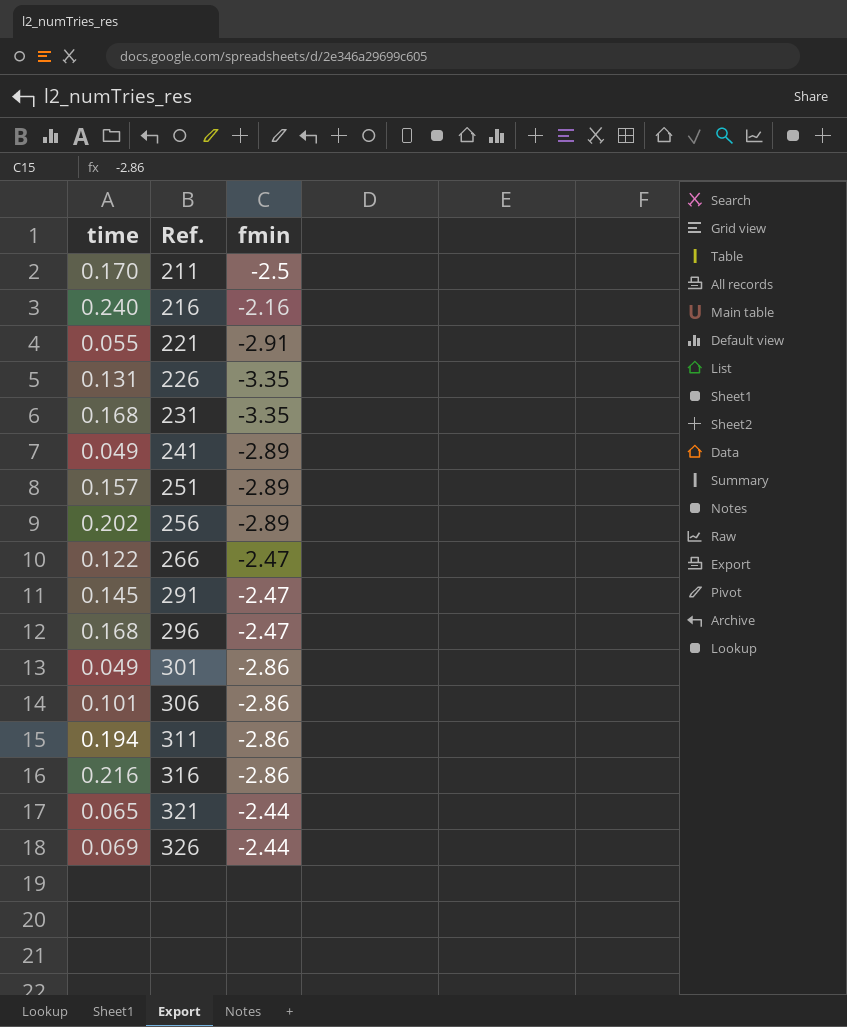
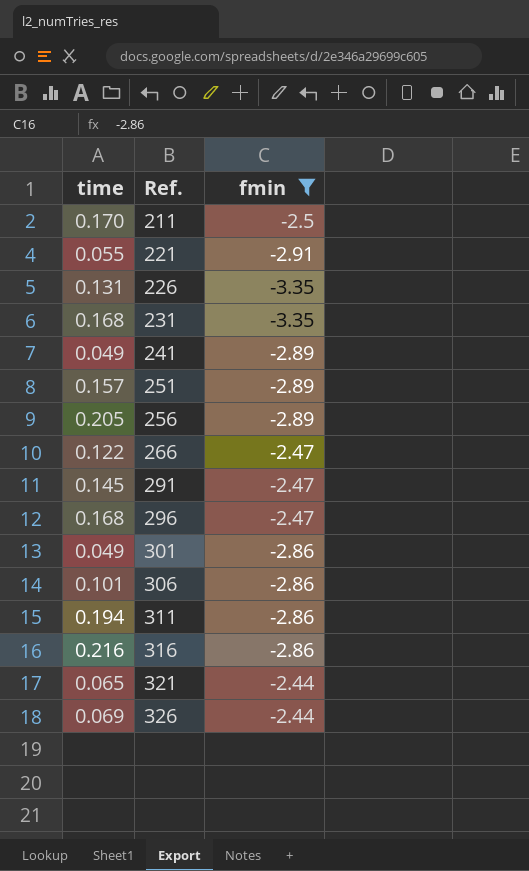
filter: none -> fmin != -2.16
256 | time: 0.202 -> 0.205

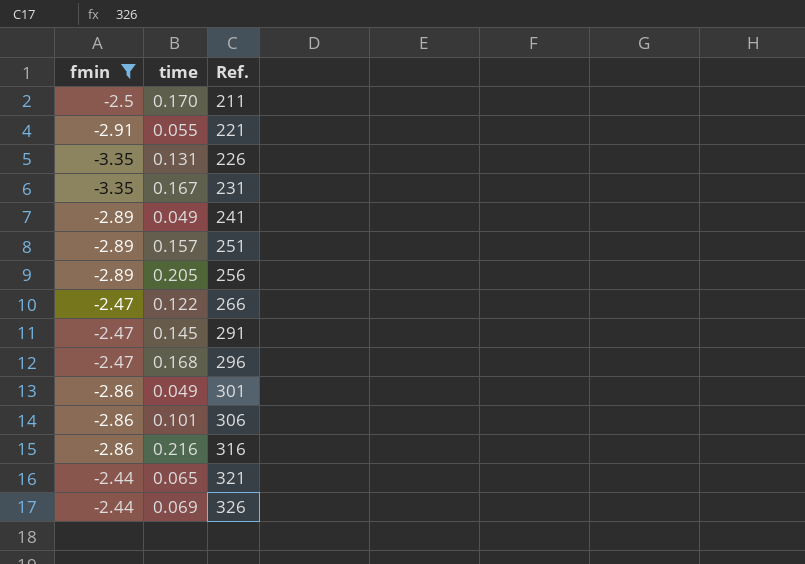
column fmin | position: 3 -> 1
row 311: 0.194 | -2.86 -> none
231 | time: 0.168 -> 0.167

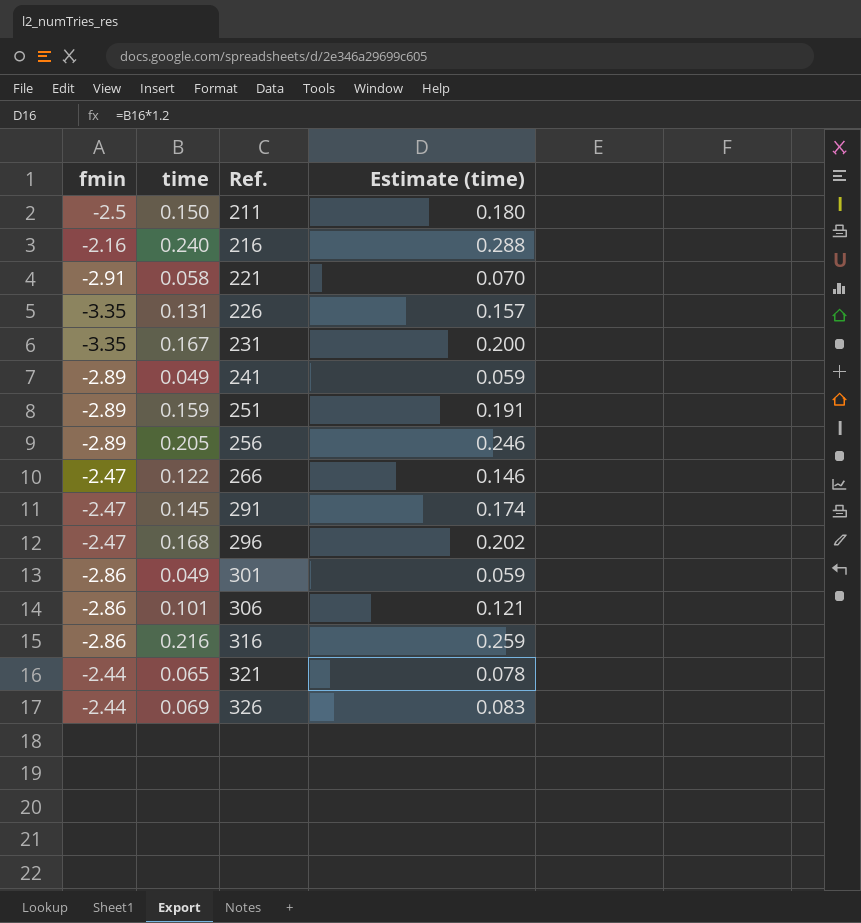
filter: fmin != -2.16 -> none
column Estimate (time) | formula: none -> [time] * 1.2
211 | time: 0.170 -> 0.150
221 | time: 0.055 -> 0.058
251 | time: 0.157 -> 0.159

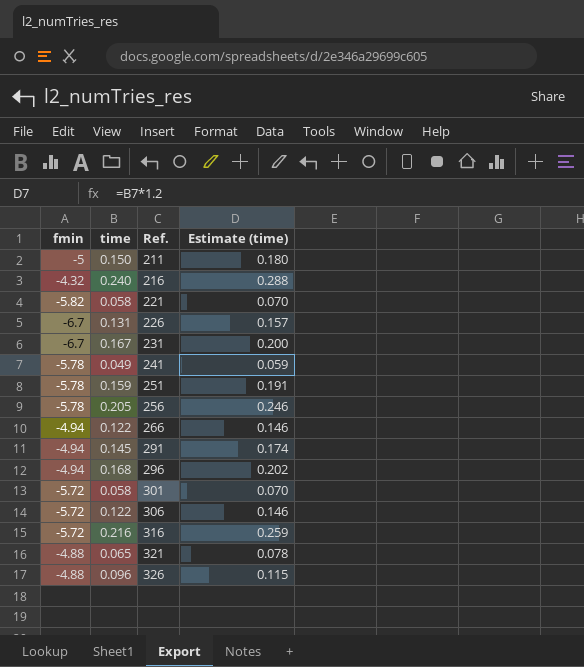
211 | fmin: -2.5 -> -5
216 | fmin: -2.16 -> -4.32
221 | fmin: -2.91 -> -5.82
226 | fmin: -3.35 -> -6.7
231 | fmin: -3.35 -> -6.7
241 | fmin: -2.89 -> -5.78
251 | fmin: -2.89 -> -5.78
256 | fmin: -2.89 -> -5.78
266 | fmin: -2.47 -> -4.94
291 | fmin: -2.47 -> -4.94
296 | fmin: -2.47 -> -4.94
301 | fmin: -2.86 -> -5.72
301 | time: 0.049 -> 0.058
301 | Estimate (time): 0.059 -> 0.070
306 | fmin: -2.86 -> -5.72
306 | time: 0.101 -> 0.122
306 | Estimate (time): 0.121 -> 0.146
316 | fmin: -2.86 -> -5.72
321 | fmin: -2.44 -> -4.88
326 | fmin: -2.44 -> -4.88
326 | time: 0.069 -> 0.096
326 | Estimate (time): 0.083 -> 0.115

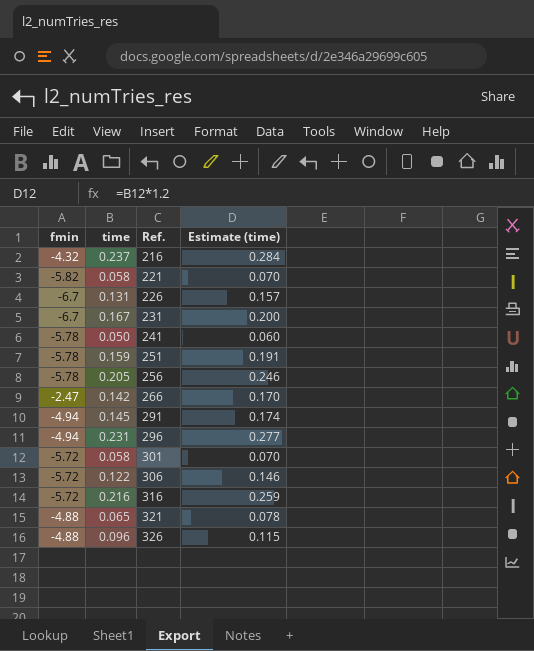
row 211: -5 | 0.150 | 0.180 -> none
216 | time: 0.240 -> 0.237
216 | Estimate (time): 0.288 -> 0.284
241 | time: 0.049 -> 0.050
241 | Estimate (time): 0.059 -> 0.060
266 | fmin: -4.94 -> -2.47
266 | time: 0.122 -> 0.142
266 | Estimate (time): 0.146 -> 0.170
296 | time: 0.168 -> 0.231
296 | Estimate (time): 0.202 -> 0.277

